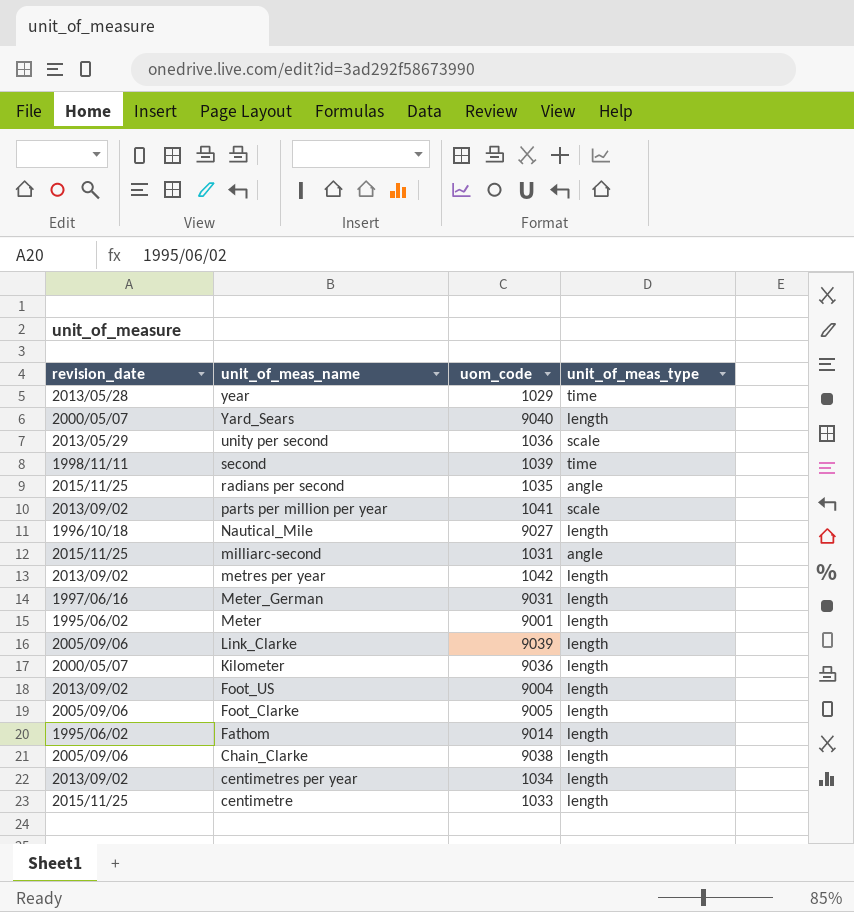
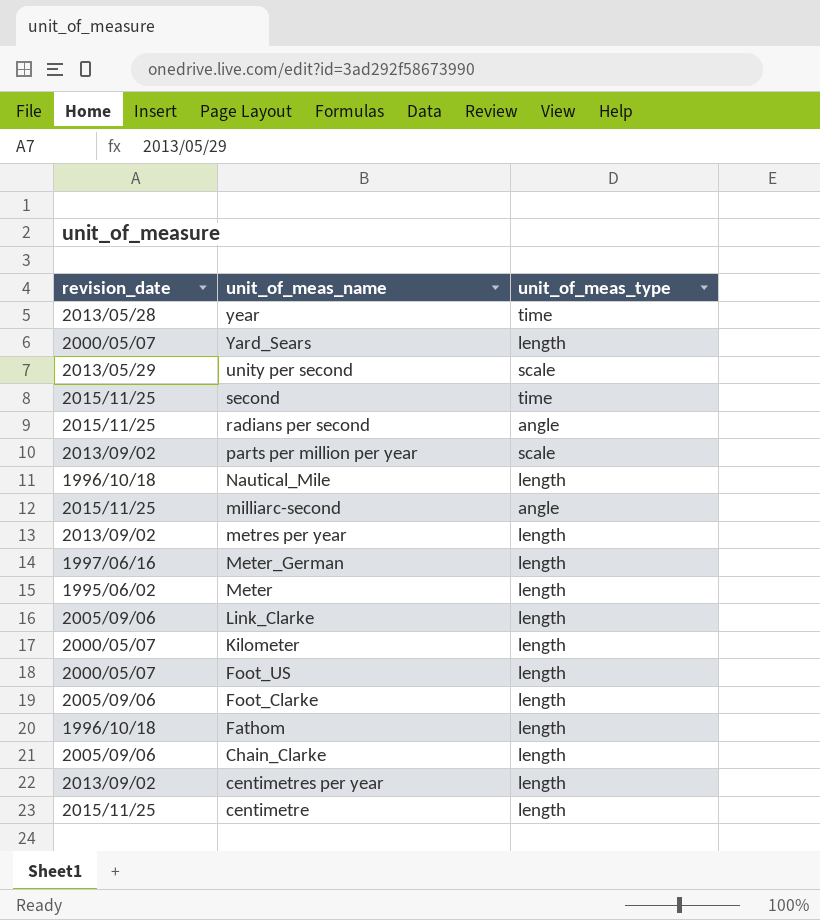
column uom_code | position: 3 -> none
second | revision_date: 1998/11/11 -> 2015/11/25
Foot_US | revision_date: 2013/09/02 -> 2000/05/07
Fathom | revision_date: 1995/06/02 -> 1996/10/18

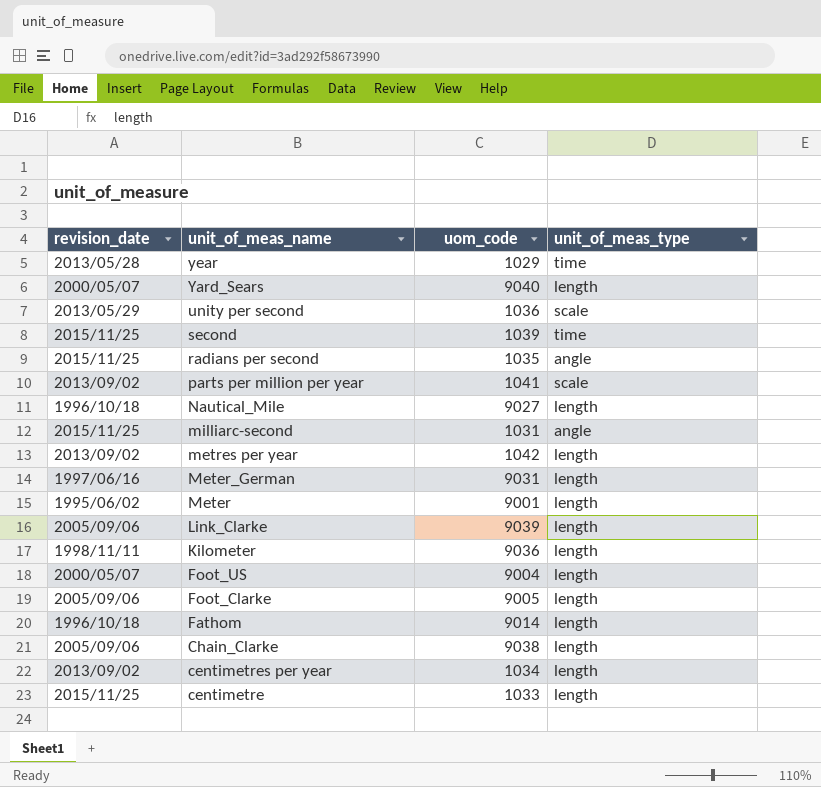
column uom_code | position: none -> 3
Kilometer | revision_date: 2000/05/07 -> 1998/11/11

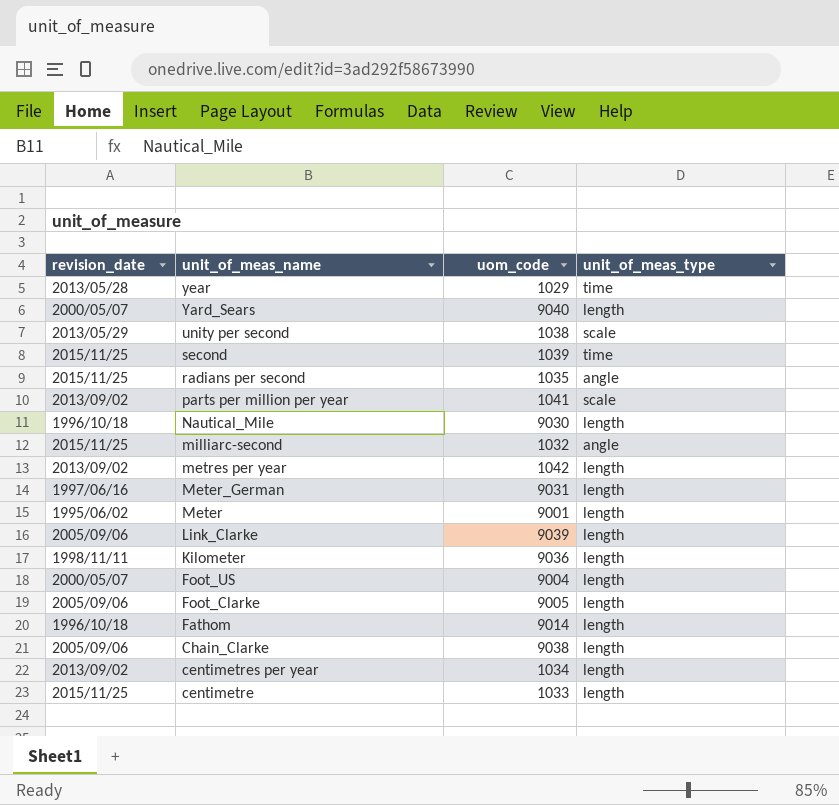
unity per second | uom_code: 1036 -> 1038
Nautical_Mile | uom_code: 9027 -> 9030
milliarc-second | uom_code: 1031 -> 1032

